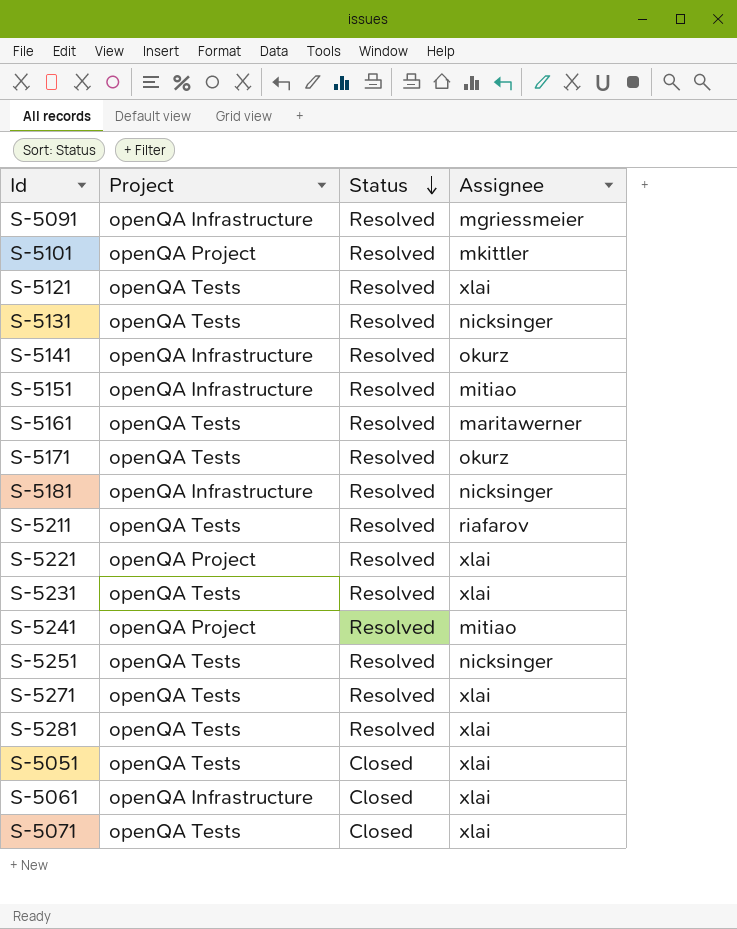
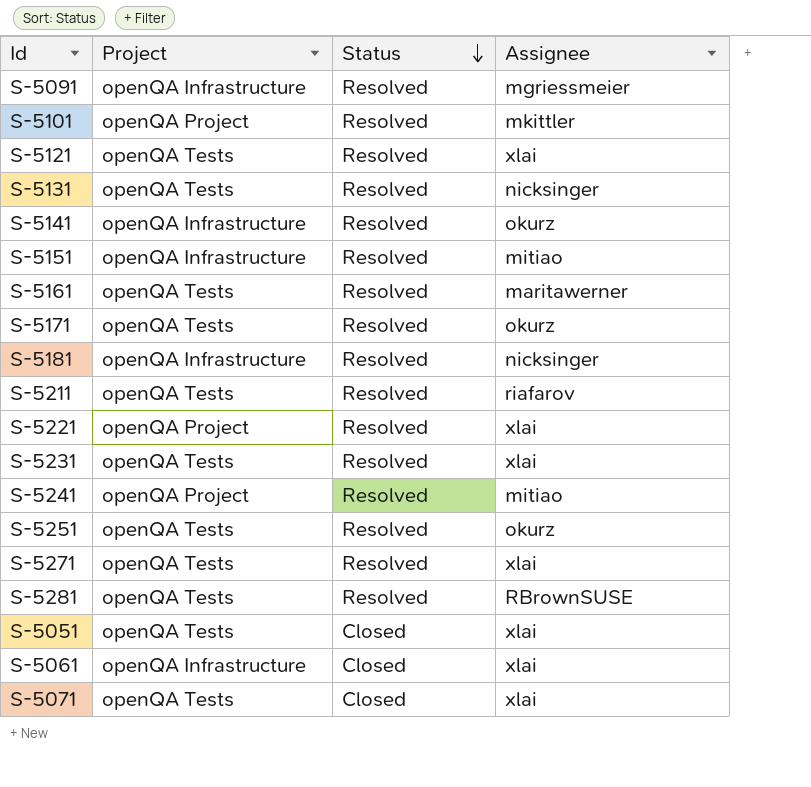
S-5251 | Assignee: nicksinger -> okurz
S-5281 | Assignee: xlai -> RBrownSUSE

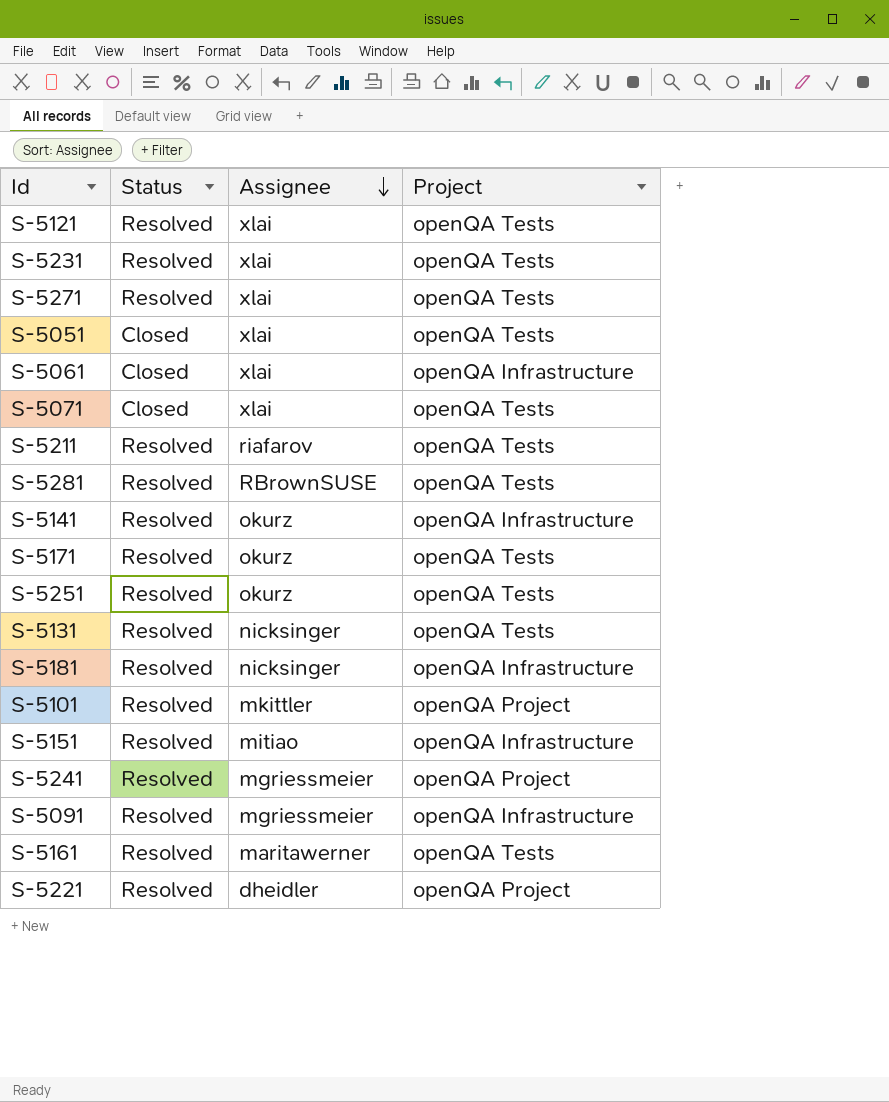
row order: Status descending -> Assignee descending
column Project | position: 2 -> 4
S-5241 | Assignee: mitiao -> mgriessmeier
S-5221 | Assignee: xlai -> dheidler

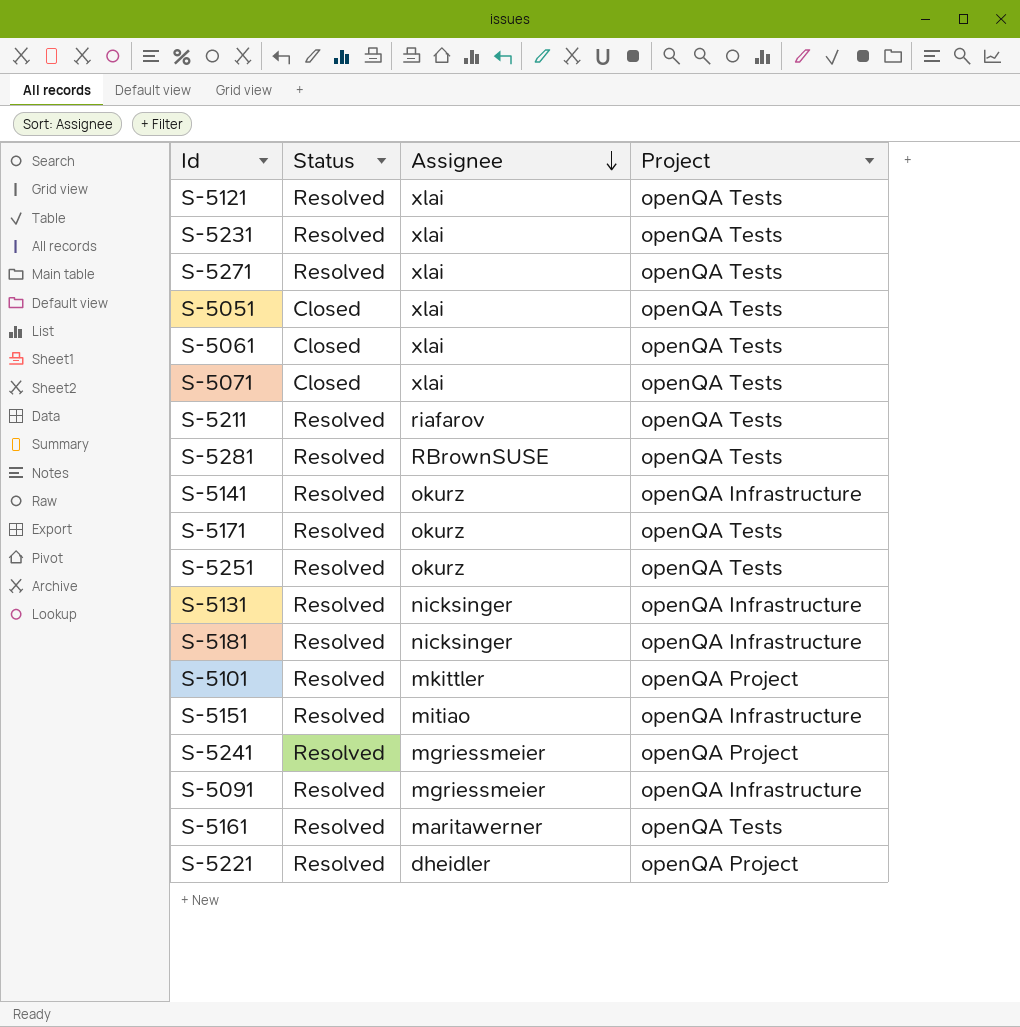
S-5061 | Project: openQA Infrastructure -> openQA Tests
S-5131 | Project: openQA Tests -> openQA Infrastructure

